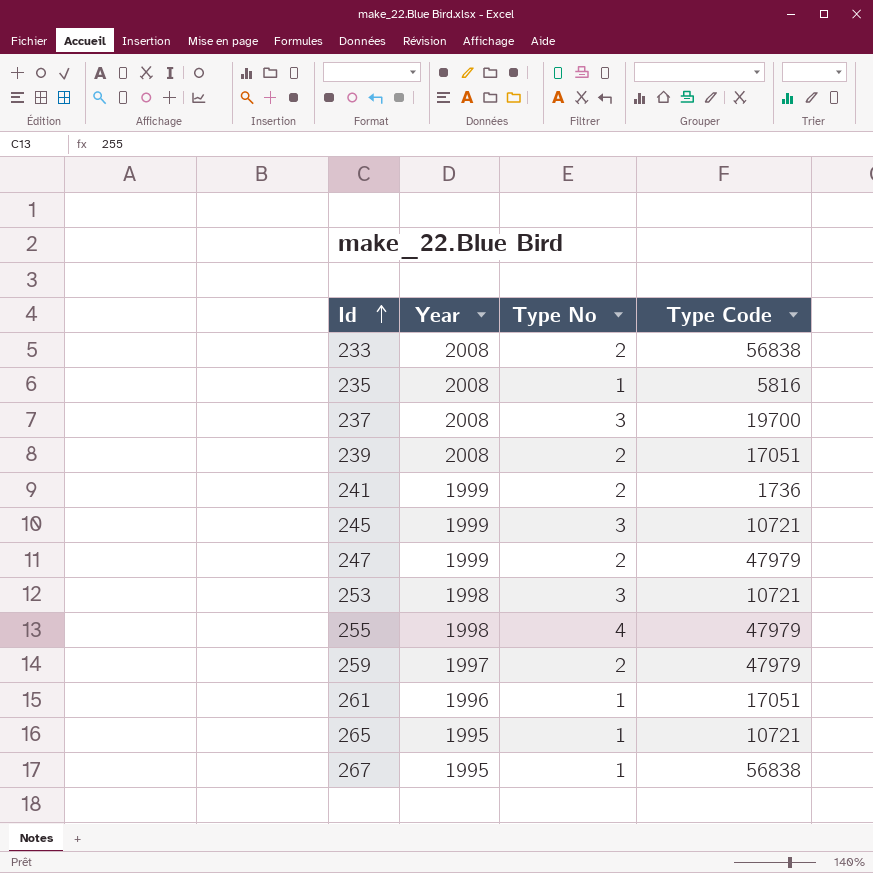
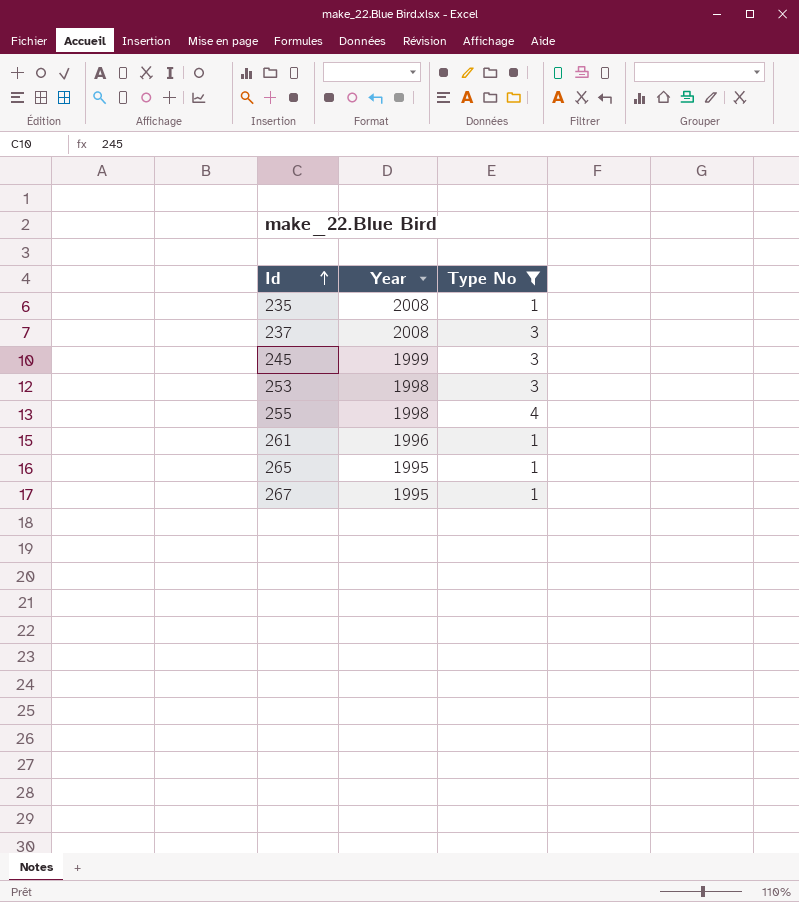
filter: none -> Type No != 2
column Type Code | position: 4 -> none

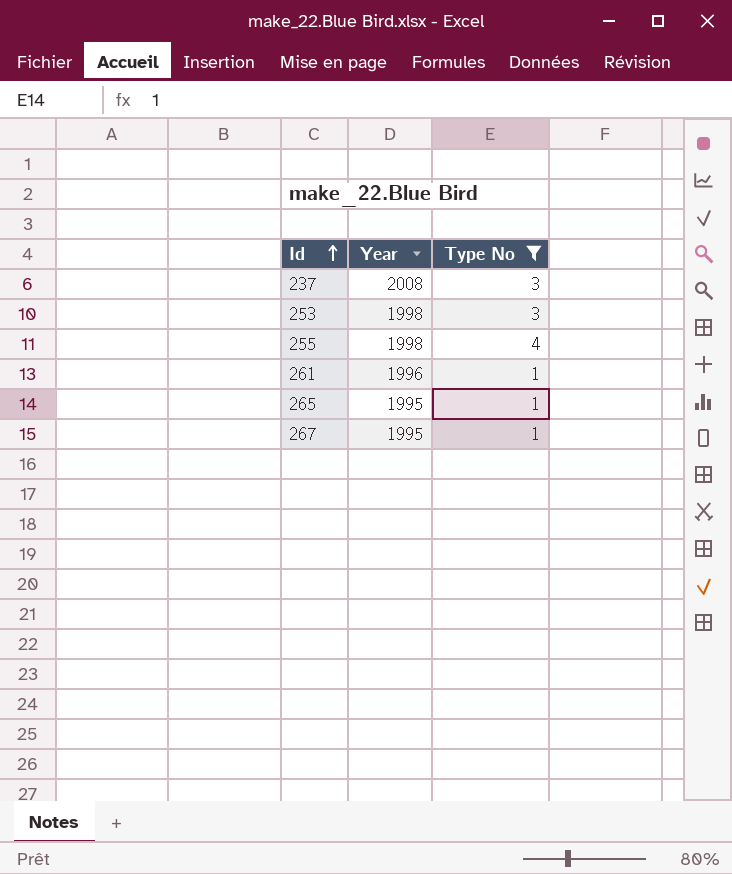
row 235: 2008 | 1 -> none
row 245: 1999 | 3 -> none

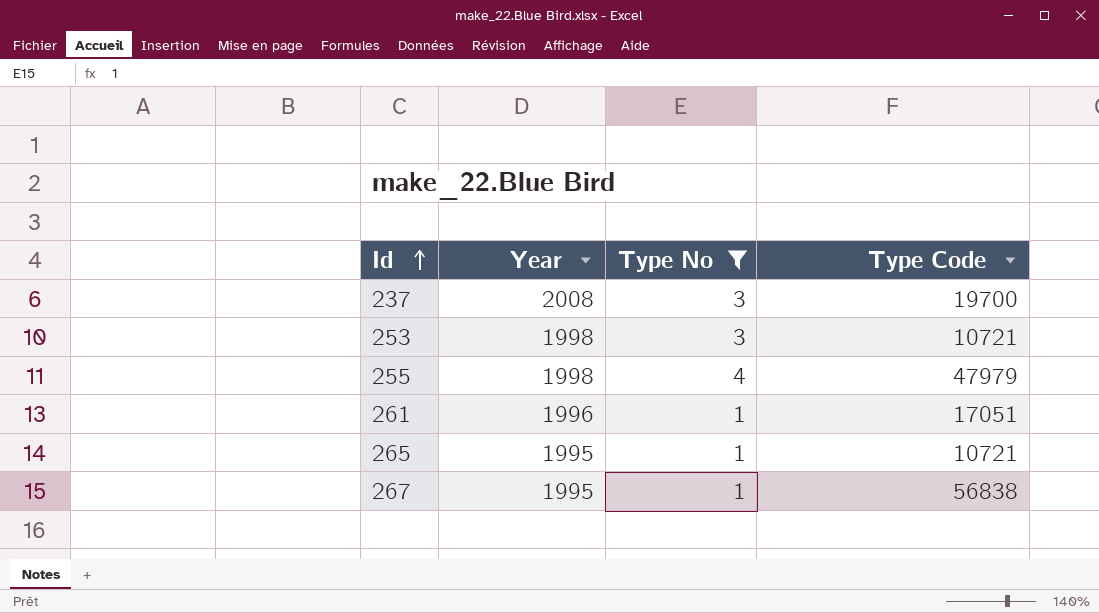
column Type Code | position: none -> 4

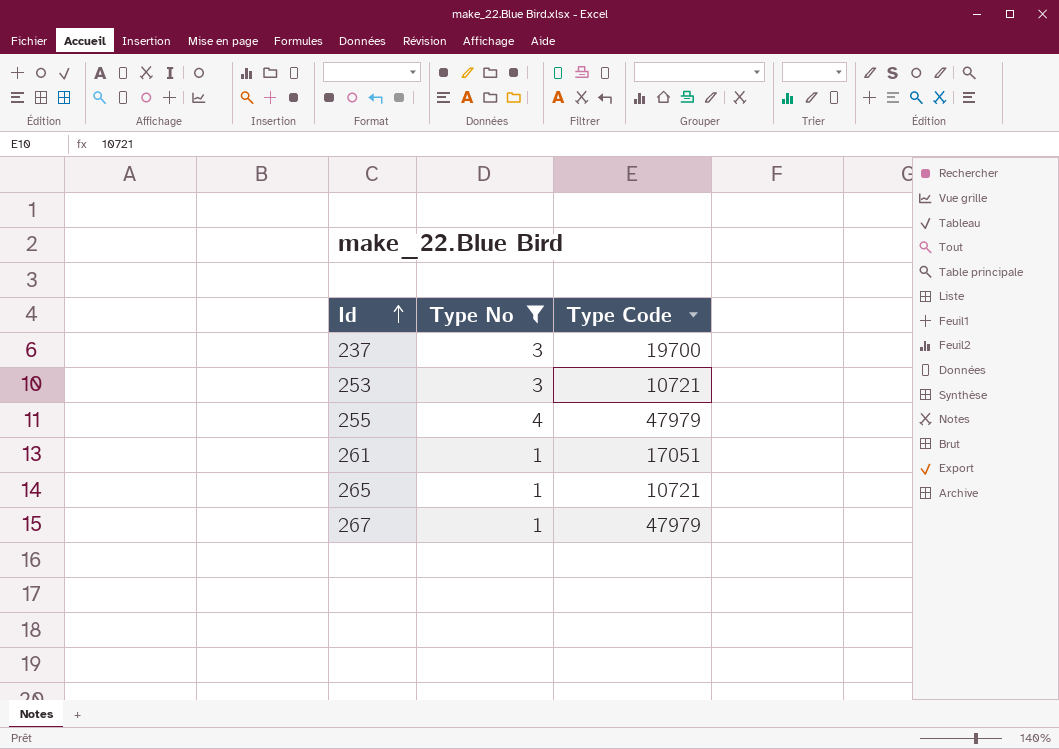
column Year | position: 2 -> none
267 | Type Code: 56838 -> 47979

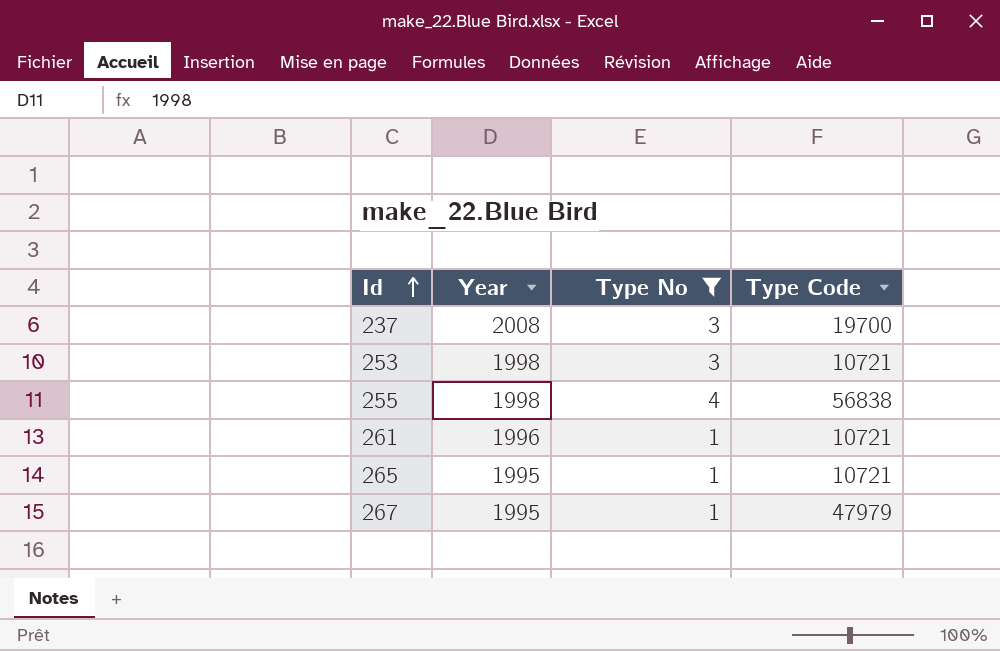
column Year | position: none -> 2
255 | Type Code: 47979 -> 56838
261 | Type Code: 17051 -> 10721

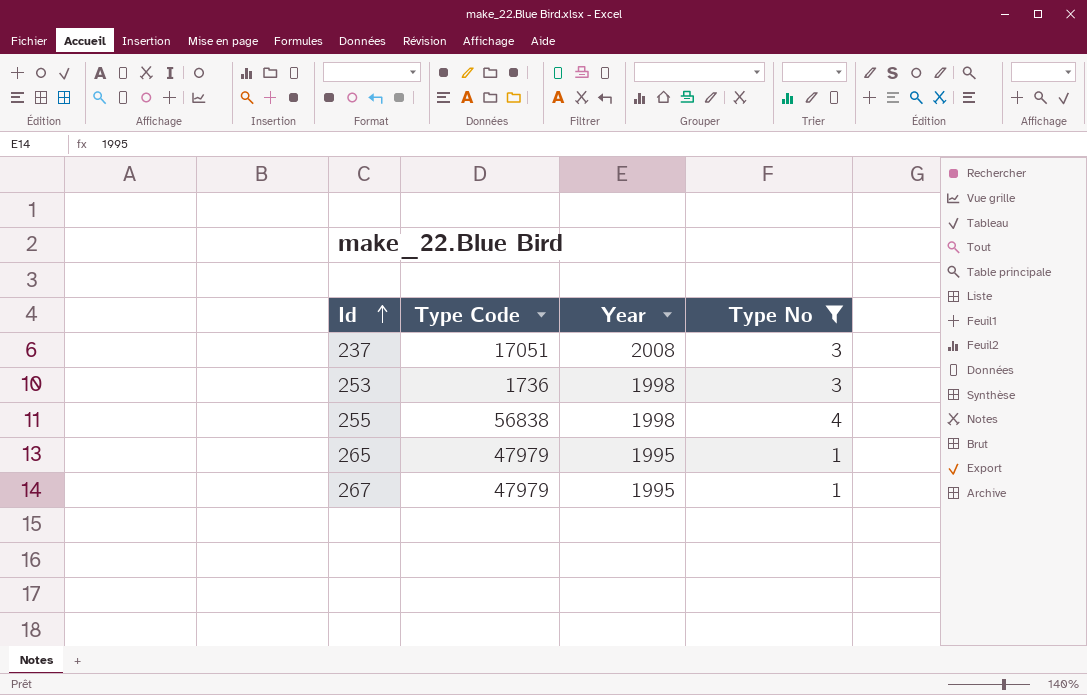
column Type Code | position: 4 -> 2
row 261: 1996 | 1 | 10721 -> none
237 | Type Code: 19700 -> 17051
253 | Type Code: 10721 -> 1736
265 | Type Code: 10721 -> 47979

